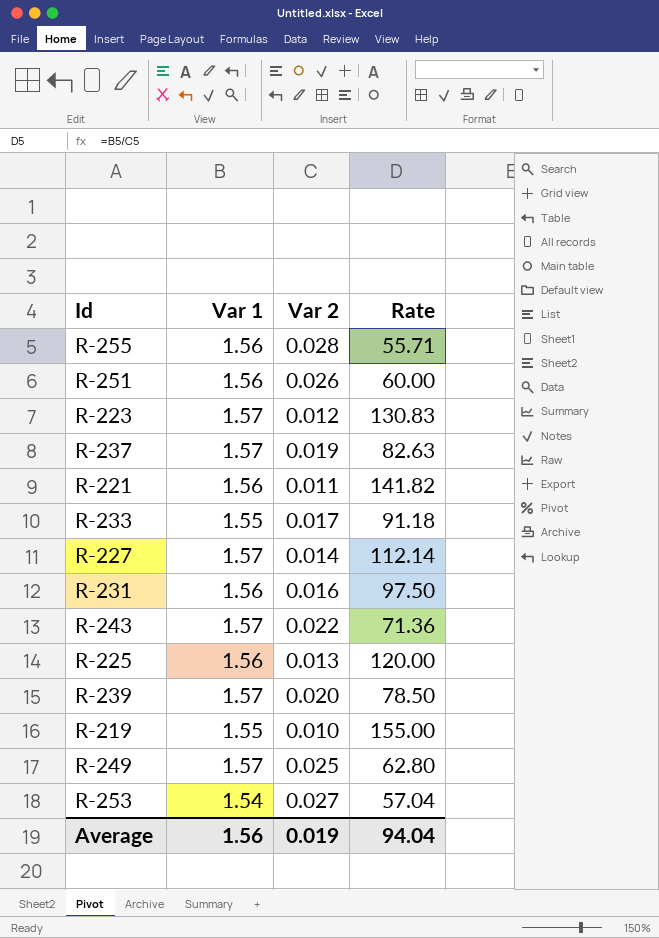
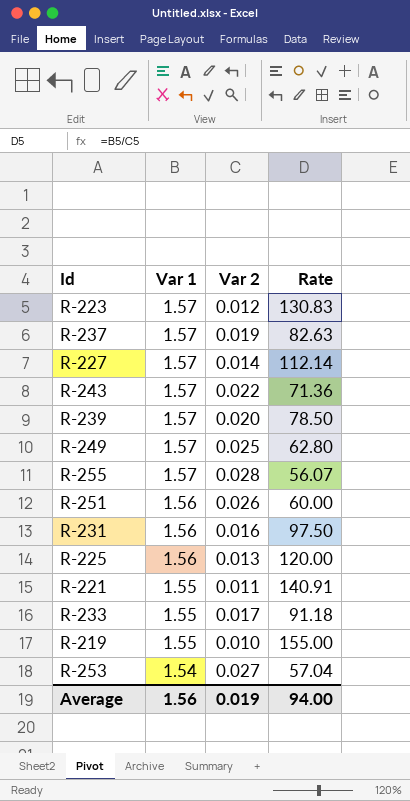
row order: none -> Var 1 descending
R-255 | Var 1: 1.56 -> 1.57
R-255 | Rate: 55.71 -> 56.07
R-221 | Var 1: 1.56 -> 1.55
R-221 | Rate: 141.82 -> 140.91
Average | Rate: 94.04 -> 94.00

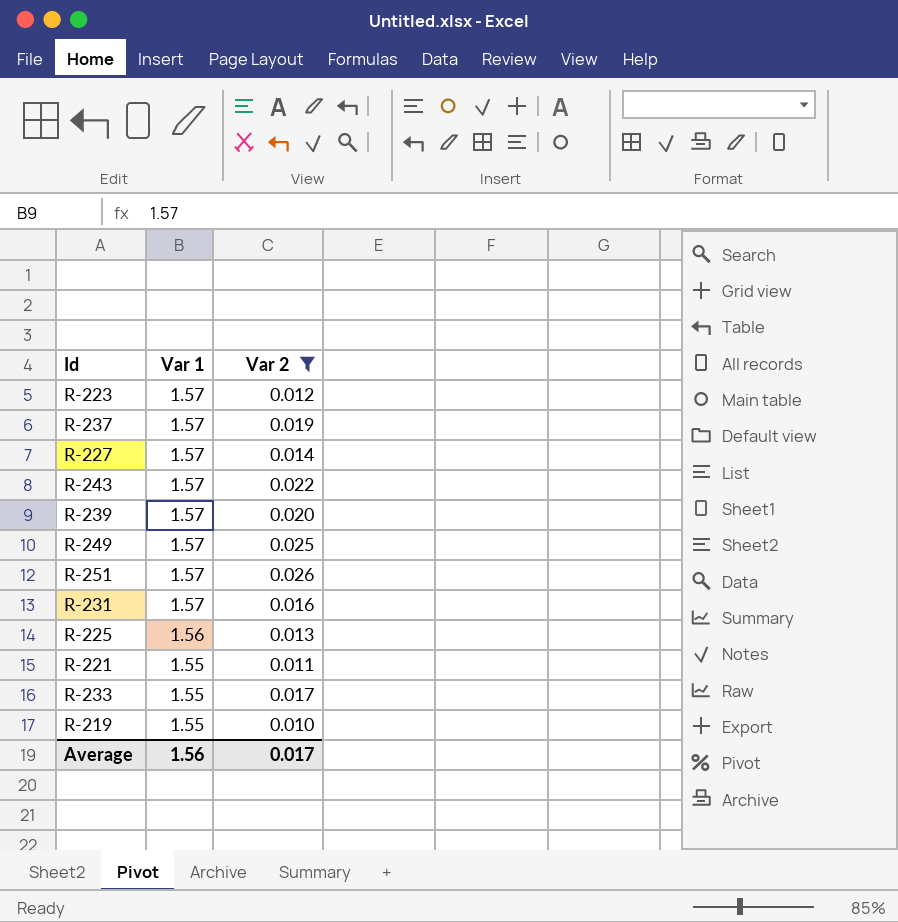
filter: none -> Var 2 <= 0.026
column Rate | formula: [Var 1] / [Var 2] -> none
R-251 | Var 1: 1.56 -> 1.57
R-231 | Var 1: 1.56 -> 1.57
Average | Var 2: 0.019 -> 0.017

